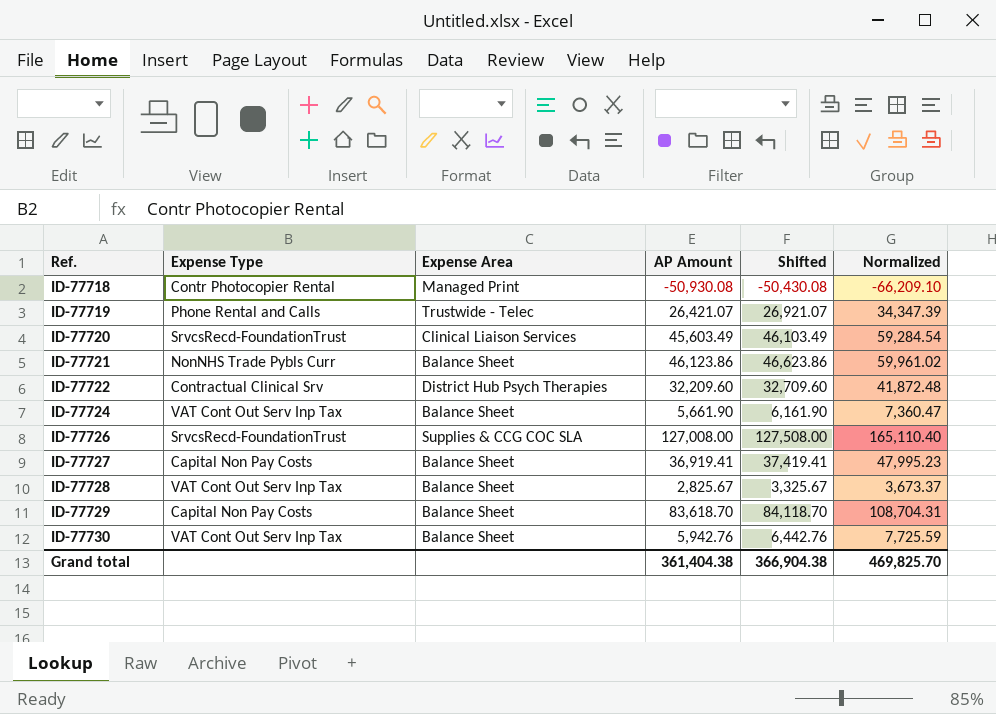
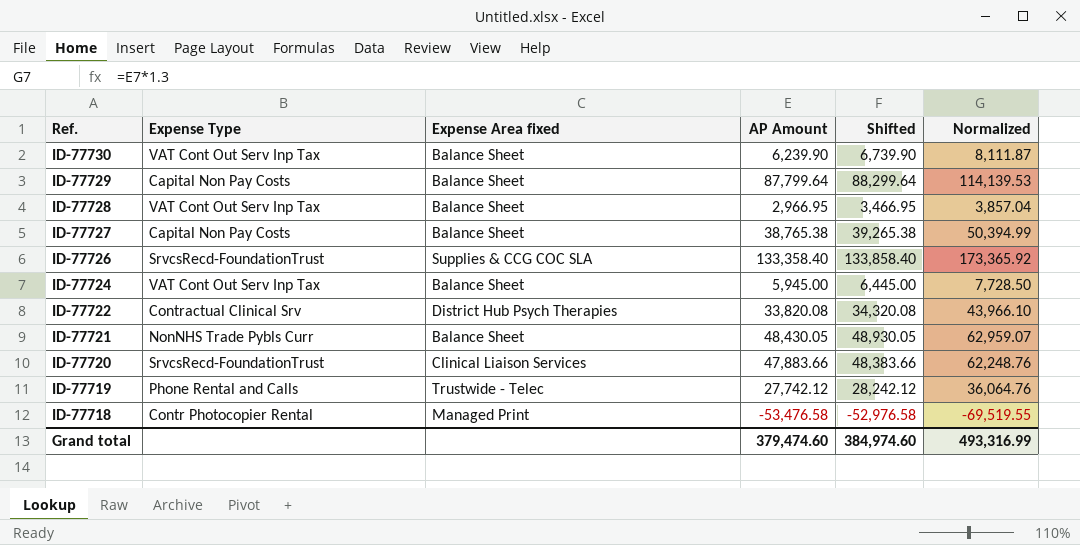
row order: Ref. ascending -> Ref. descending
column name: Expense Area -> Expense Area fixed
ID-77730 | AP Amount: 5,942.76 -> 6,239.90
ID-77730 | Shifted: 6,442.76 -> 6,739.90
ID-77730 | Normalized: 7,725.59 -> 8,111.87
ID-77729 | AP Amount: 83,618.70 -> 87,799.64
ID-77729 | Shifted: 84,118.70 -> 88,299.64
ID-77729 | Normalized: 108,704.31 -> 114,139.53
ID-77728 | AP Amount: 2,825.67 -> 2,966.95
ID-77728 | Shifted: 3,325.67 -> 3,466.95
ID-77728 | Normalized: 3,673.37 -> 3,857.04
ID-77727 | AP Amount: 36,919.41 -> 38,765.38
ID-77727 | Shifted: 37,419.41 -> 39,265.38
ID-77727 | Normalized: 47,995.23 -> 50,394.99
ID-77726 | AP Amount: 127,008.00 -> 133,358.40
ID-77726 | Shifted: 127,508.00 -> 133,858.40
ID-77726 | Normalized: 165,110.40 -> 173,365.92
ID-77724 | AP Amount: 5,661.90 -> 5,945.00
ID-77724 | Shifted: 6,161.90 -> 6,445.00
ID-77724 | Normalized: 7,360.47 -> 7,728.50
ID-77722 | AP Amount: 32,209.60 -> 33,820.08
ID-77722 | Shifted: 32,709.60 -> 34,320.08
ID-77722 | Normalized: 41,872.48 -> 43,966.10
ID-77721 | AP Amount: 46,123.86 -> 48,430.05
ID-77721 | Shifted: 46,623.86 -> 48,930.05
ID-77721 | Normalized: 59,961.02 -> 62,959.07
ID-77720 | AP Amount: 45,603.49 -> 47,883.66
ID-77720 | Shifted: 46,103.49 -> 48,383.66
ID-77720 | Normalized: 59,284.54 -> 62,248.76
ID-77719 | AP Amount: 26,421.07 -> 27,742.12
ID-77719 | Shifted: 26,921.07 -> 28,242.12
ID-77719 | Normalized: 34,347.39 -> 36,064.76
ID-77718 | AP Amount: -50,930.08 -> -53,476.58
ID-77718 | Shifted: -50,430.08 -> -52,976.58
ID-77718 | Normalized: -66,209.10 -> -69,519.55
Grand total | AP Amount: 361,404.38 -> 379,474.60
Grand total | Shifted: 366,904.38 -> 384,974.60
Grand total | Normalized: 469,825.70 -> 493,316.99

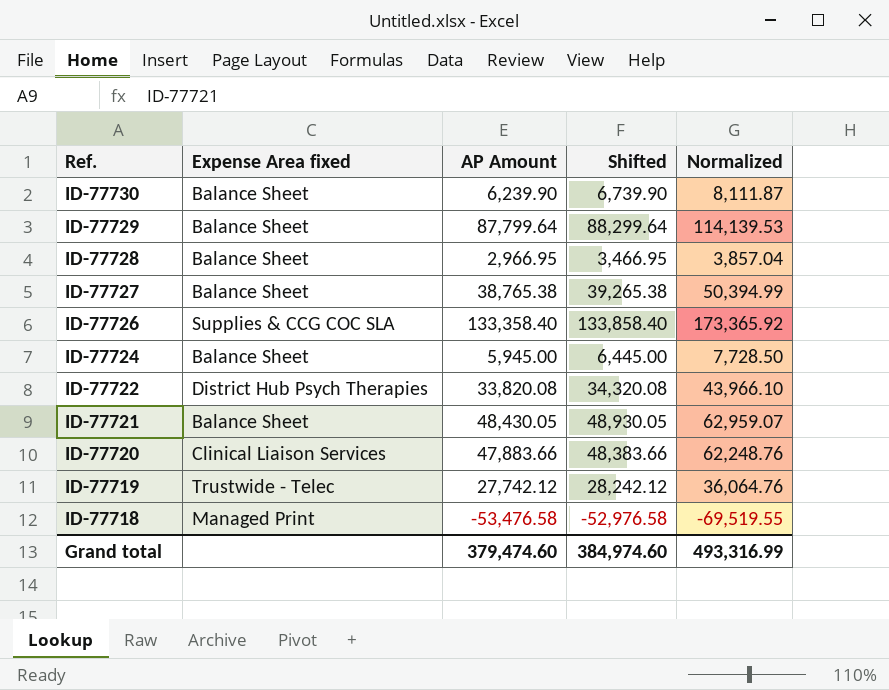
column Expense Type | position: 2 -> none

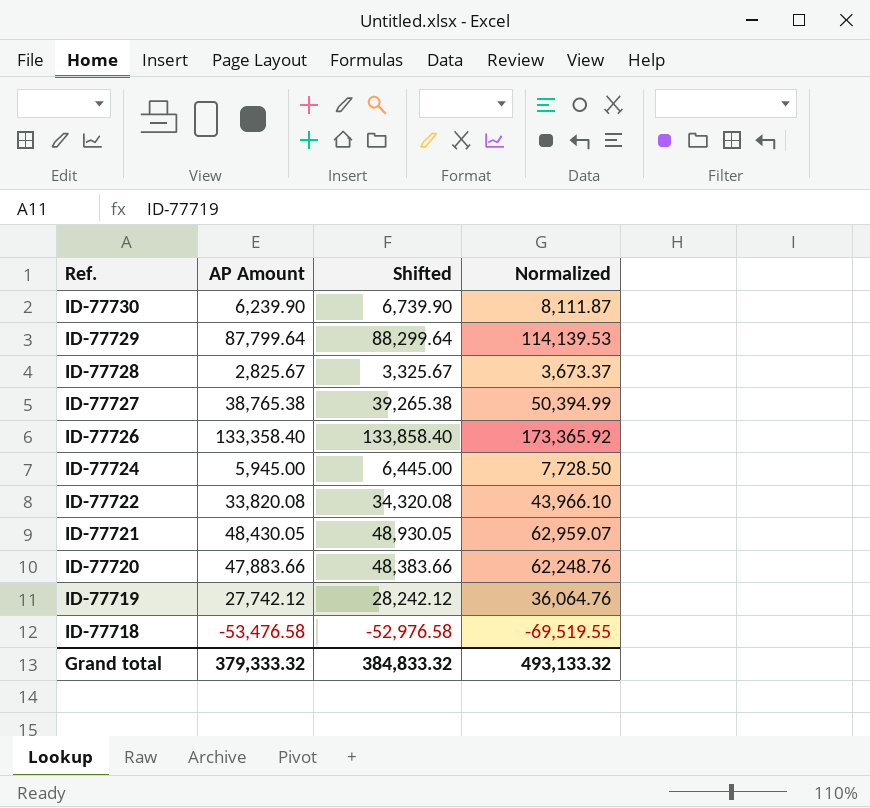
column Expense Area fixed | position: 2 -> none
ID-77728 | AP Amount: 2,966.95 -> 2,825.67
ID-77728 | Shifted: 3,466.95 -> 3,325.67
ID-77728 | Normalized: 3,857.04 -> 3,673.37
Grand total | AP Amount: 379,474.60 -> 379,333.32
Grand total | Shifted: 384,974.60 -> 384,833.32
Grand total | Normalized: 493,316.99 -> 493,133.32

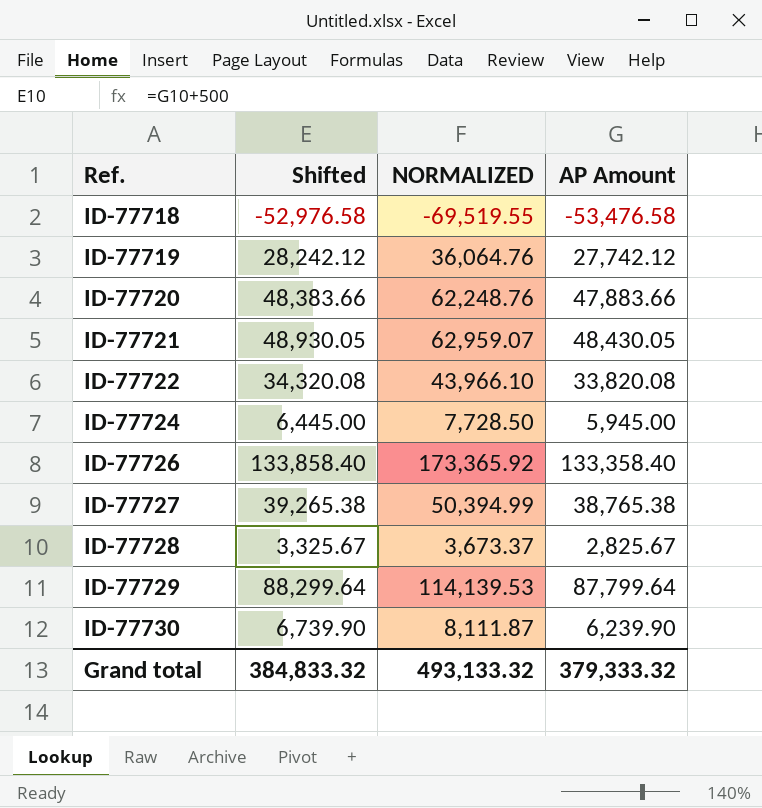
row order: Ref. descending -> Ref. ascending
column name: Normalized -> NORMALIZED
column AP Amount | position: 2 -> 4

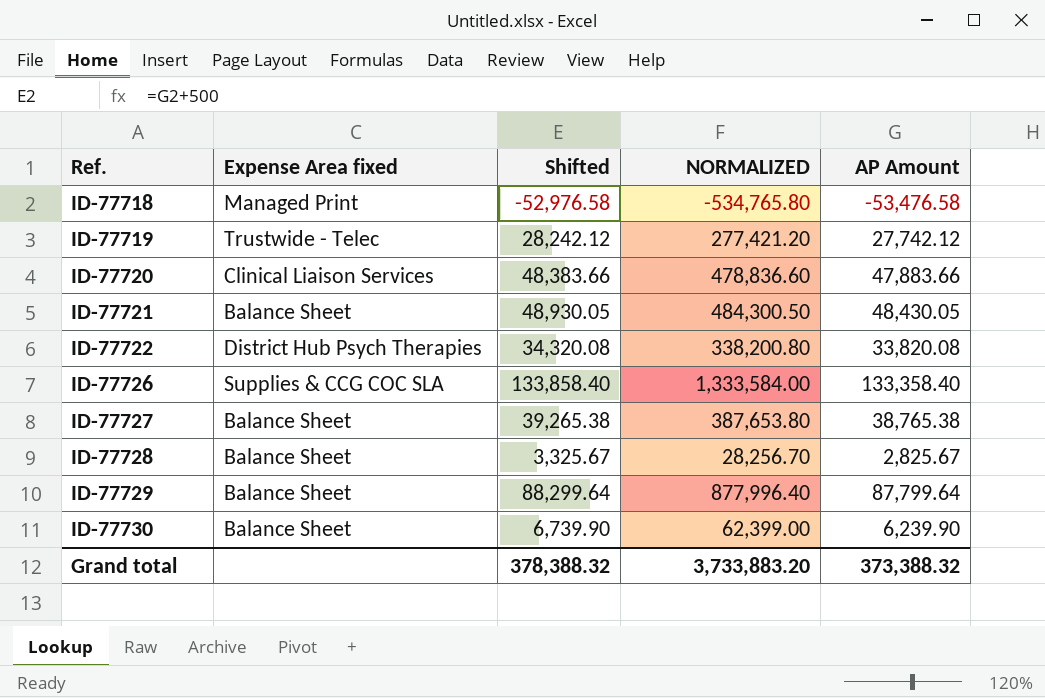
column Expense Area fixed | position: none -> 2
column NORMALIZED | formula: [AP Amount] * 1.3 -> [AP Amount] * 10
row ID-77724: 6,445.00 | 7,728.50 | 5,945.00 -> none
Grand total | Shifted: 384,833.32 -> 378,388.32
Grand total | NORMALIZED: 493,133.32 -> 3,733,883.20
Grand total | AP Amount: 379,333.32 -> 373,388.32

